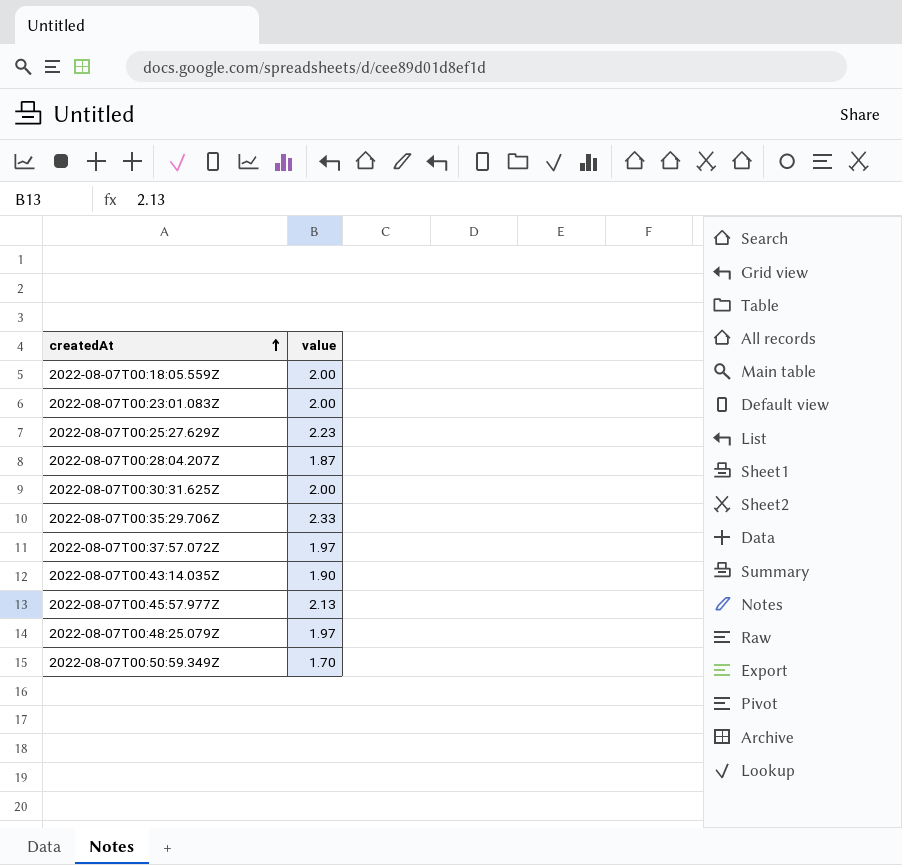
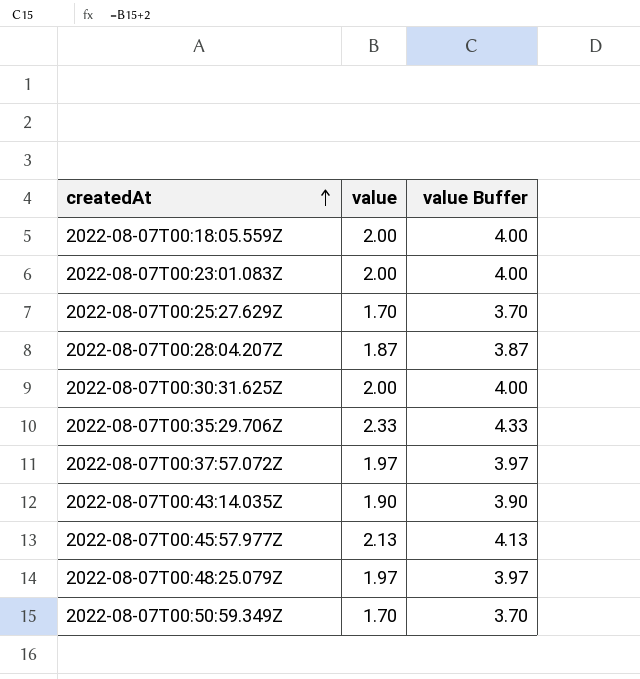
column value Buffer | formula: none -> [value] + 2
2022-08-07T00:25:27.629Z | value: 2.23 -> 1.70

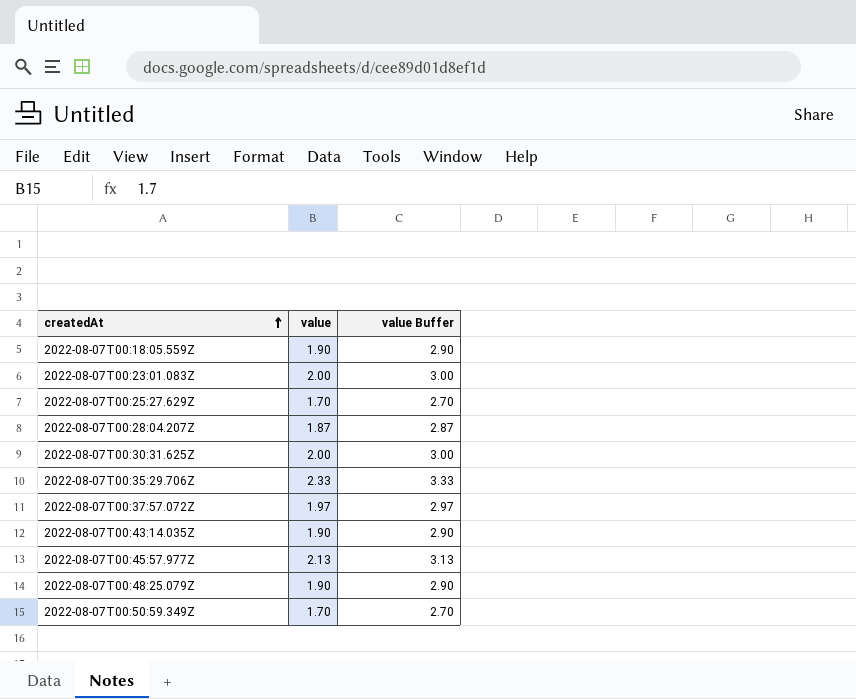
column value Buffer | formula: [value] + 2 -> [value] + 1
2022-08-07T00:18:05.559Z | value: 2.00 -> 1.90
2022-08-07T00:48:25.079Z | value: 1.97 -> 1.90

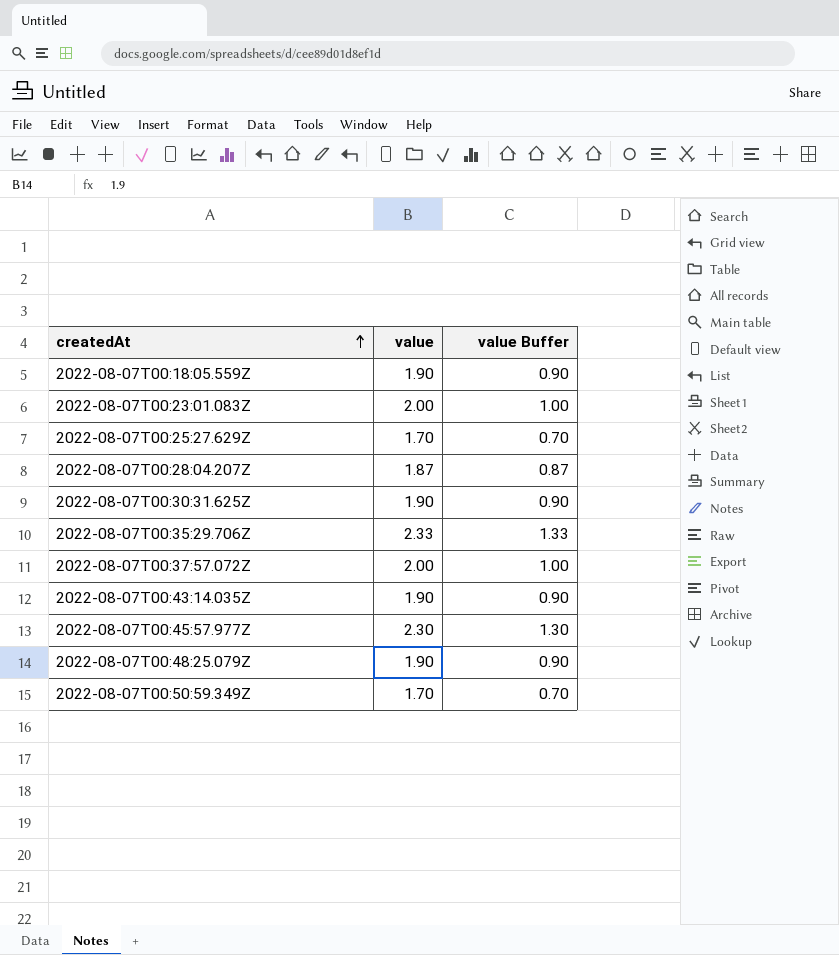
column value Buffer | formula: [value] + 1 -> [value] - 1
2022-08-07T00:30:31.625Z | value: 2.00 -> 1.90
2022-08-07T00:37:57.072Z | value: 1.97 -> 2.00
2022-08-07T00:45:57.977Z | value: 2.13 -> 2.30

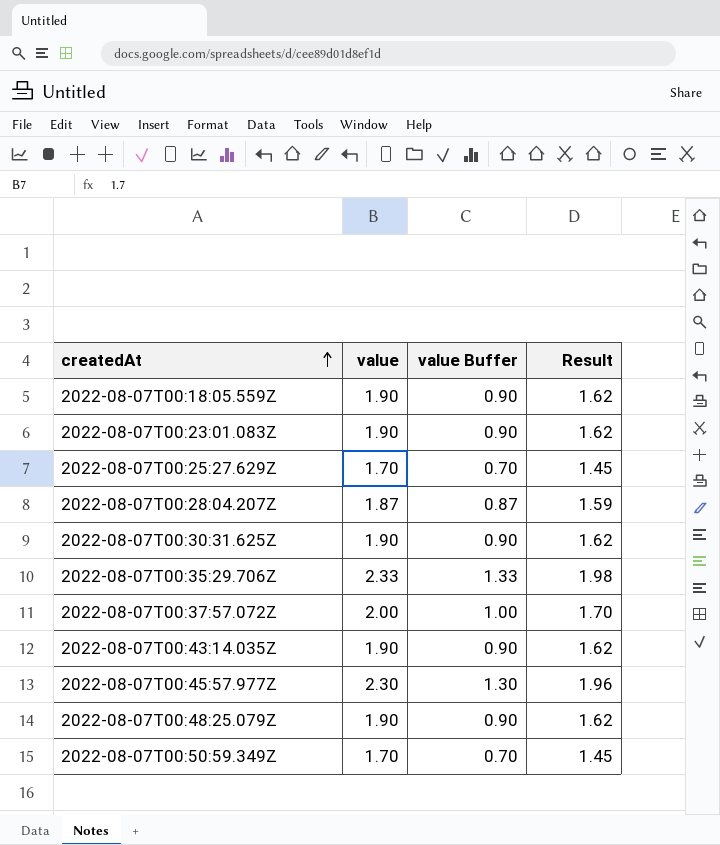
column Result | formula: none -> [value] * 0.85
2022-08-07T00:23:01.083Z | value: 2.00 -> 1.90
2022-08-07T00:23:01.083Z | value Buffer: 1.00 -> 0.90

